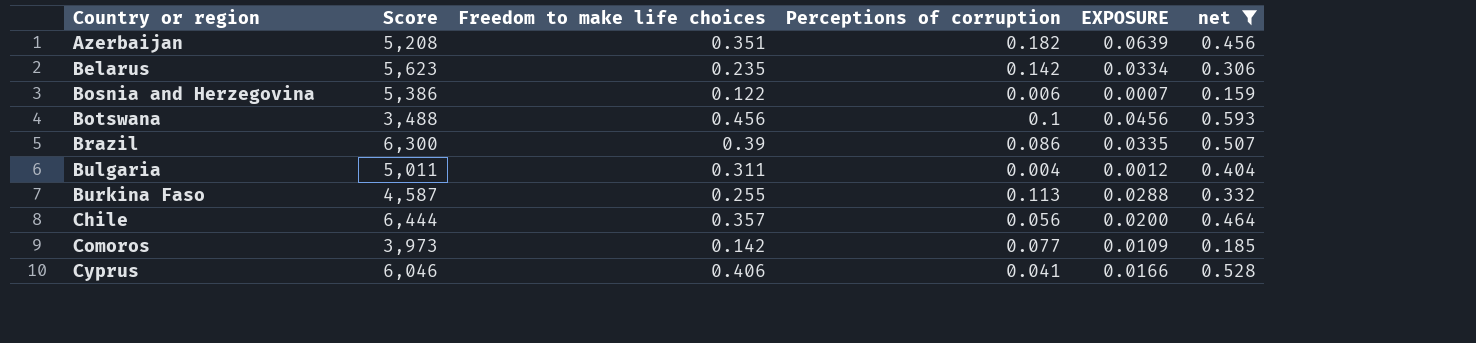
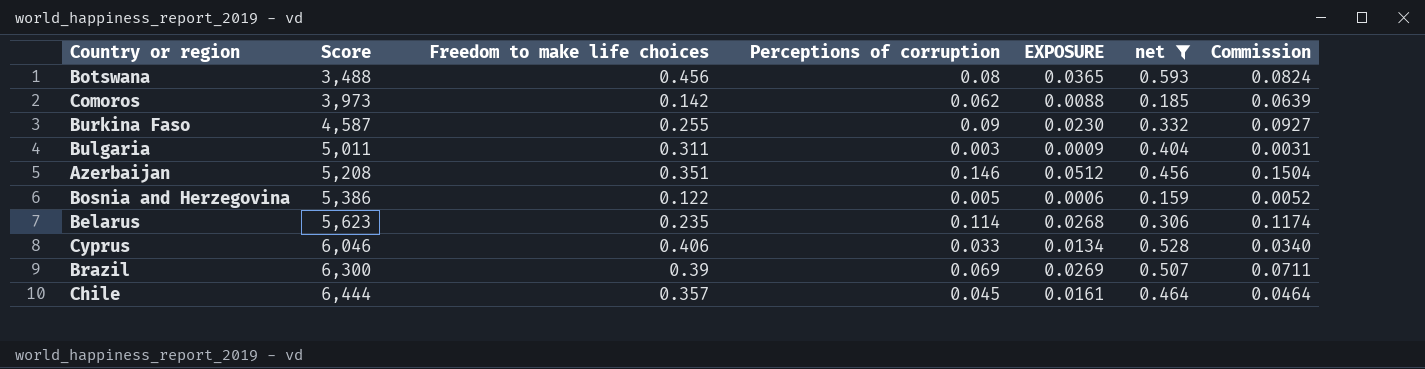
row order: Country or region ascending -> Score ascending
column Commission | formula: none -> [Perceptions of corruption] * 1.03
Botswana | Perceptions of corruption: 0.1 -> 0.08
Botswana | EXPOSURE: 0.0456 -> 0.0365
Comoros | Perceptions of corruption: 0.077 -> 0.062
Comoros | EXPOSURE: 0.0109 -> 0.0088
Burkina Faso | Perceptions of corruption: 0.113 -> 0.09
Burkina Faso | EXPOSURE: 0.0288 -> 0.0230
Bulgaria | Perceptions of corruption: 0.004 -> 0.003
Bulgaria | EXPOSURE: 0.0012 -> 0.0009
Azerbaijan | Perceptions of corruption: 0.182 -> 0.146
Azerbaijan | EXPOSURE: 0.0639 -> 0.0512
Bosnia and Herzegovina | Perceptions of corruption: 0.006 -> 0.005
Bosnia and Herzegovina | EXPOSURE: 0.0007 -> 0.0006
Belarus | Perceptions of corruption: 0.142 -> 0.114
Belarus | EXPOSURE: 0.0334 -> 0.0268
Cyprus | Perceptions of corruption: 0.041 -> 0.033
Cyprus | EXPOSURE: 0.0166 -> 0.0134
Brazil | Perceptions of corruption: 0.086 -> 0.069
Brazil | EXPOSURE: 0.0335 -> 0.0269
Chile | Perceptions of corruption: 0.056 -> 0.045
Chile | EXPOSURE: 0.0200 -> 0.0161

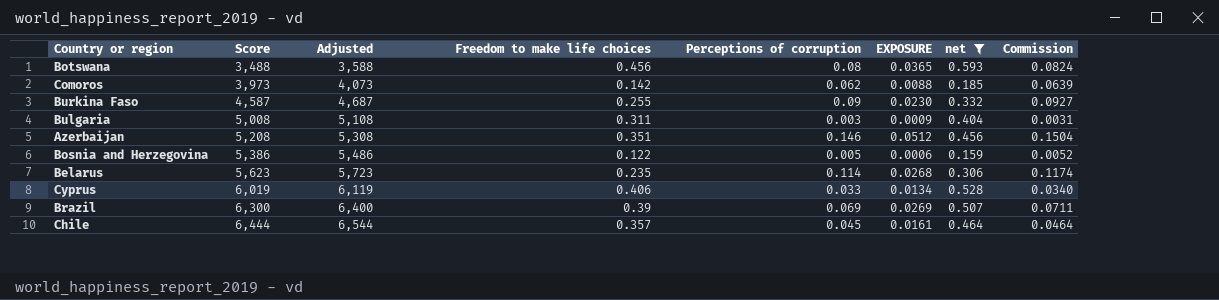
column Adjusted | formula: none -> [Score] + 100
Bulgaria | Score: 5,011 -> 5,008
Cyprus | Score: 6,046 -> 6,019

